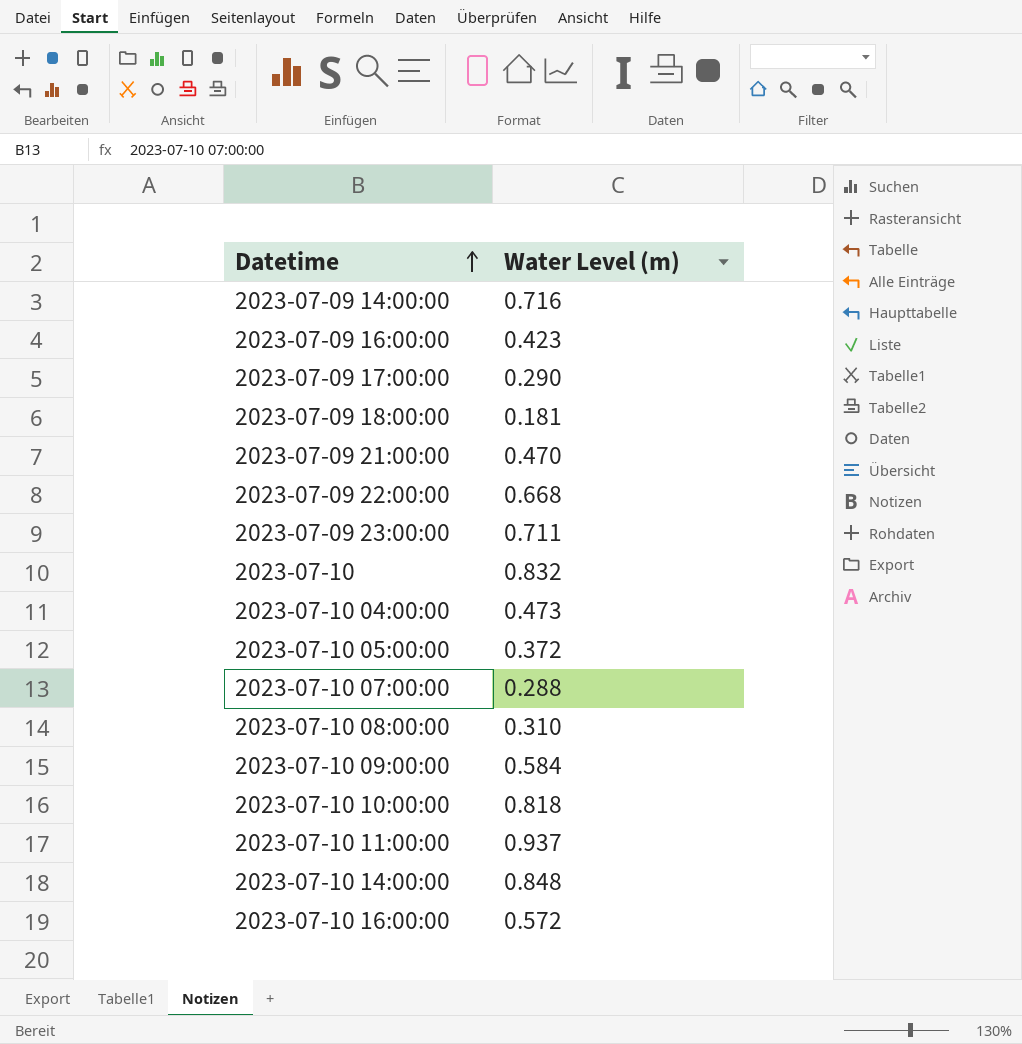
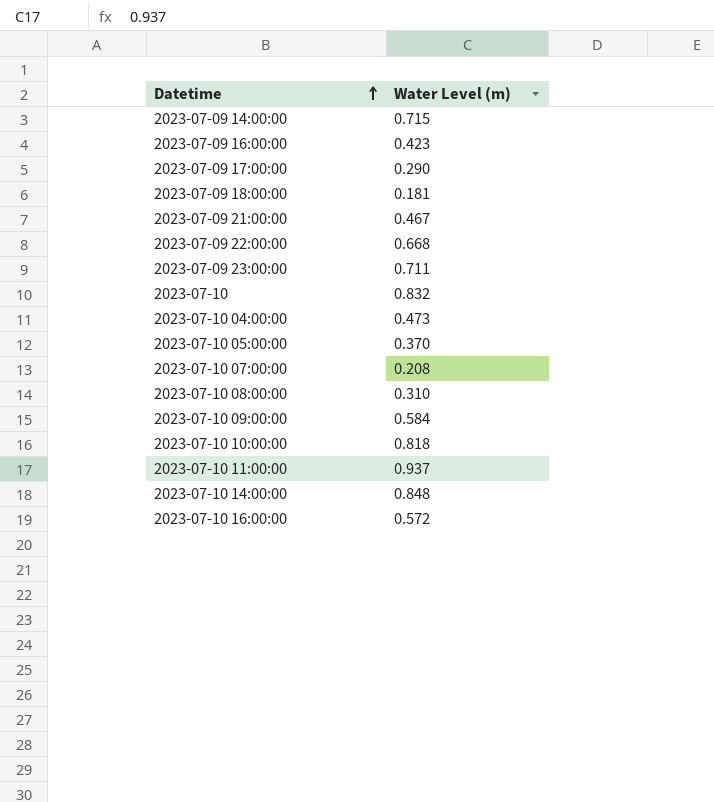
2023-07-09 14:00:00 | Water Level (m): 0.716 -> 0.715
2023-07-09 21:00:00 | Water Level (m): 0.470 -> 0.467
2023-07-10 05:00:00 | Water Level (m): 0.372 -> 0.370
2023-07-10 07:00:00 | Water Level (m): 0.288 -> 0.208

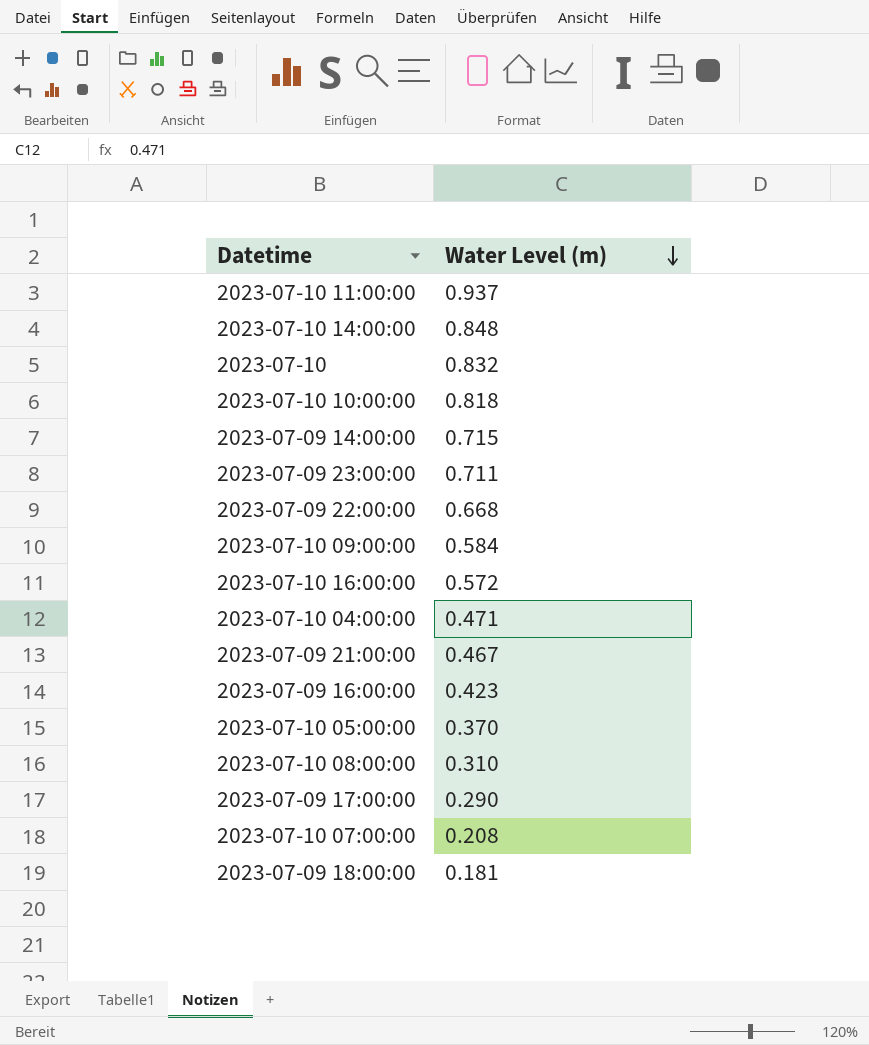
row order: Datetime ascending -> Water Level (m) descending
2023-07-10 04:00:00 | Water Level (m): 0.473 -> 0.471

